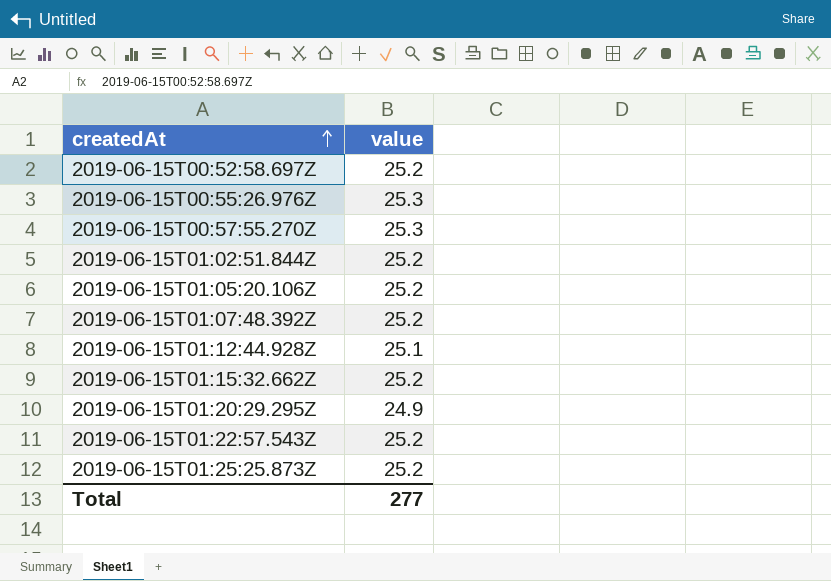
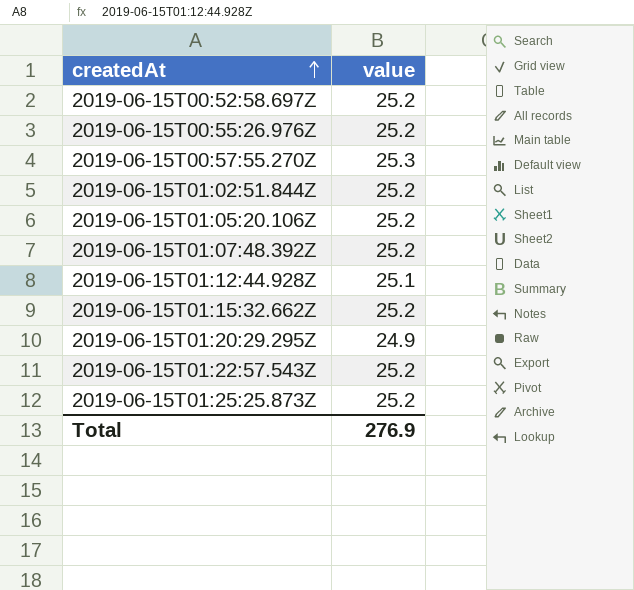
2019-06-15T00:55:26.976Z | value: 25.3 -> 25.2
Total | value: 277 -> 276.9

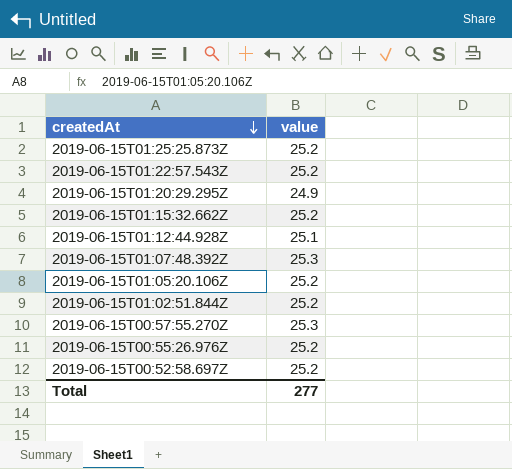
row order: createdAt ascending -> createdAt descending
2019-06-15T01:07:48.392Z | value: 25.2 -> 25.3
Total | value: 276.9 -> 277

